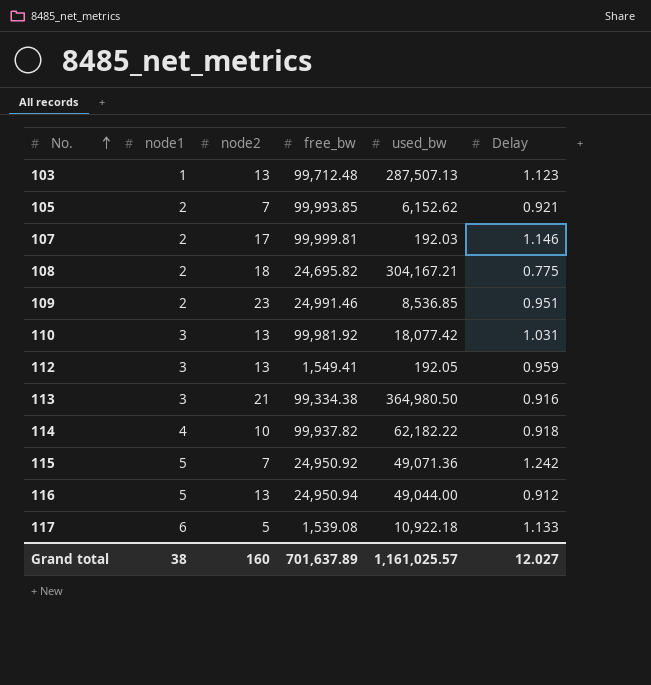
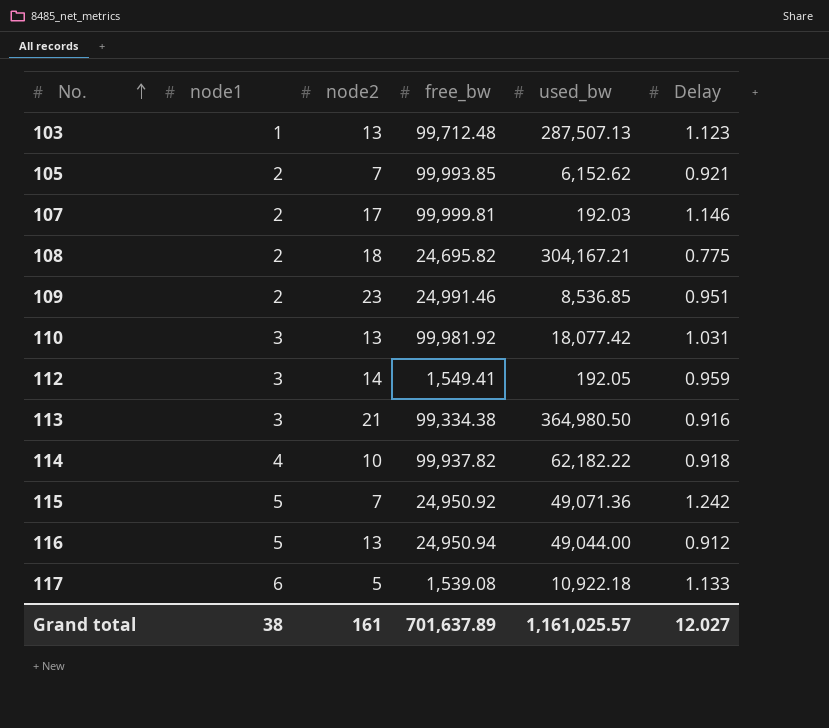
112 | node2: 13 -> 14
Grand total | node2: 160 -> 161

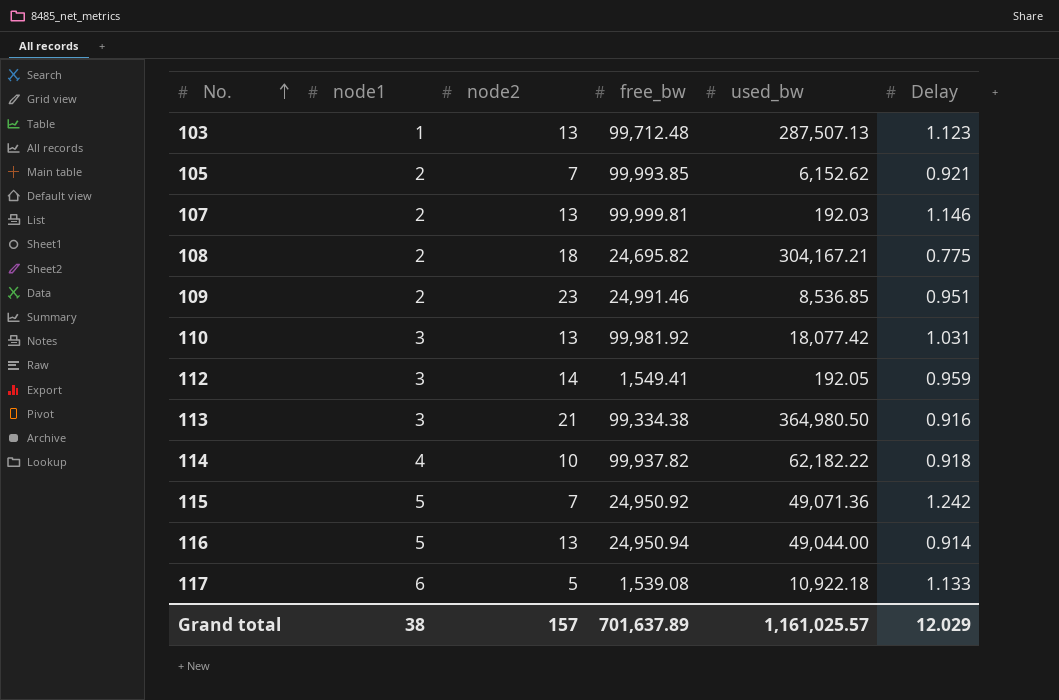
107 | node2: 17 -> 13
116 | Delay: 0.912 -> 0.914
Grand total | node2: 161 -> 157
Grand total | Delay: 12.027 -> 12.029

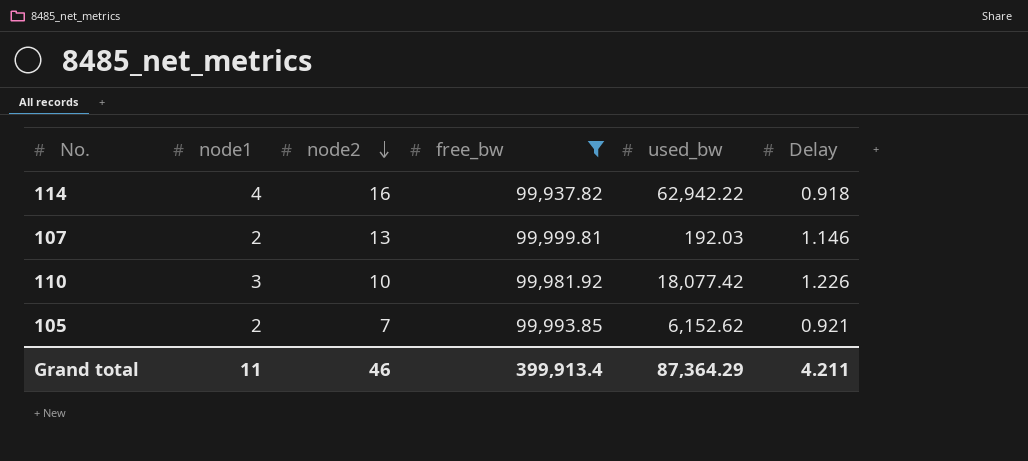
filter: none -> free_bw >= 99,937.82
row order: No. ascending -> node2 descending
114 | node2: 10 -> 16
114 | used_bw: 62,182.22 -> 62,942.22
110 | node2: 13 -> 10
110 | Delay: 1.031 -> 1.226
Grand total | node1: 38 -> 11
Grand total | node2: 157 -> 46
Grand total | free_bw: 701,637.89 -> 399,913.4
Grand total | used_bw: 1,161,025.57 -> 87,364.29
Grand total | Delay: 12.029 -> 4.211

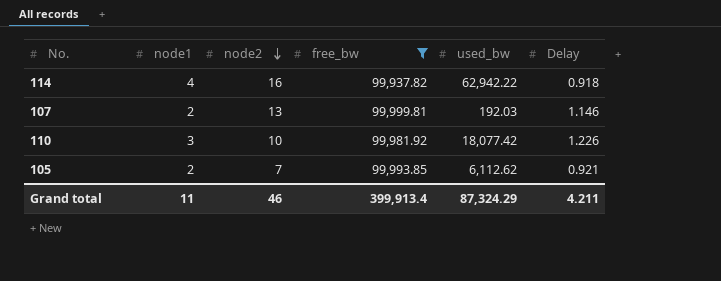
105 | used_bw: 6,152.62 -> 6,112.62
Grand total | used_bw: 87,364.29 -> 87,324.29

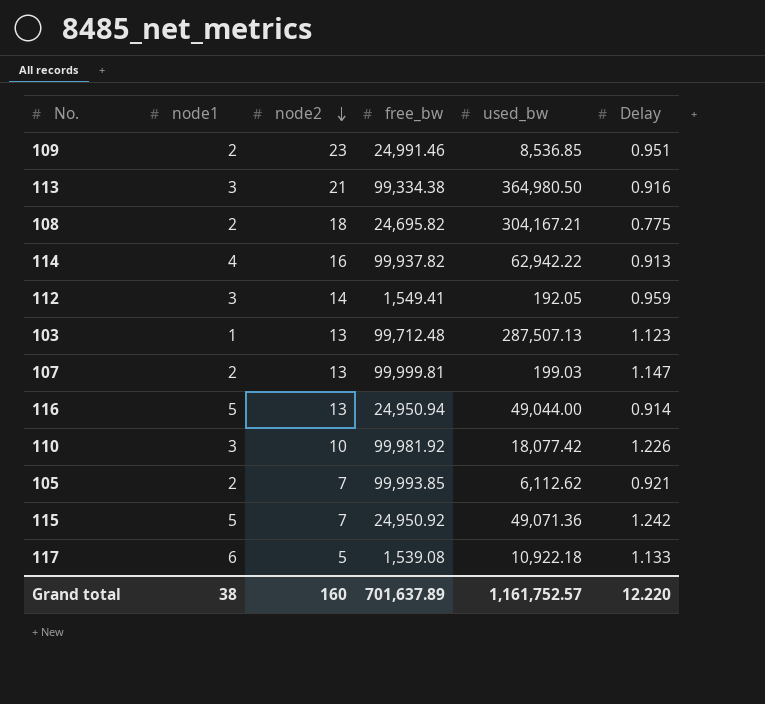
filter: free_bw >= 99,937.82 -> none
114 | Delay: 0.918 -> 0.913
107 | used_bw: 192.03 -> 199.03
107 | Delay: 1.146 -> 1.147
Grand total | node1: 11 -> 38
Grand total | node2: 46 -> 160
Grand total | free_bw: 399,913.4 -> 701,637.89
Grand total | used_bw: 87,324.29 -> 1,161,752.57
Grand total | Delay: 4.211 -> 12.220

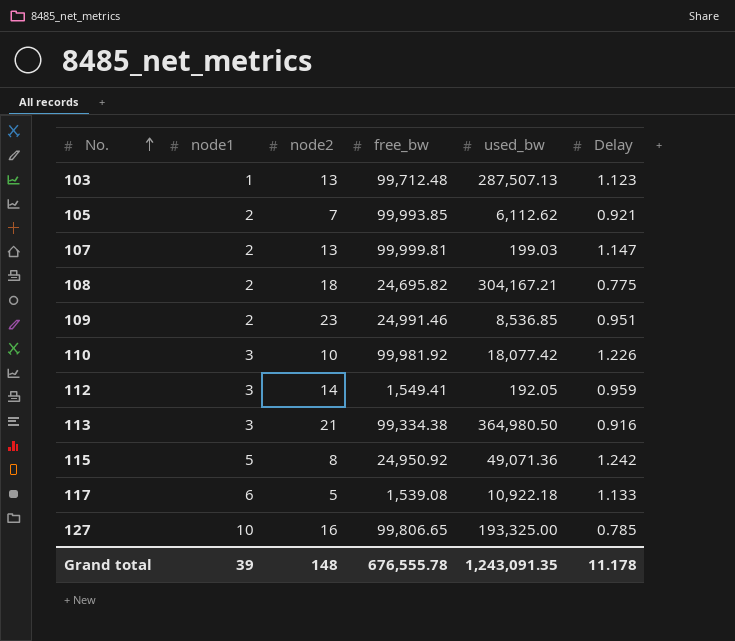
row order: node2 descending -> No. ascending
row 114: 4 | 16 | 99,937.82 | 62,942.22 | 0.913 -> none
row 116: 5 | 13 | 24,950.94 | 49,044.00 | 0.914 -> none
115 | node2: 7 -> 8
row 127: none -> 10 | 16 | 99,806.65 | 193,325.00 | 0.785
Grand total | node1: 38 -> 39
Grand total | node2: 160 -> 148
Grand total | free_bw: 701,637.89 -> 676,555.78
Grand total | used_bw: 1,161,752.57 -> 1,243,091.35
Grand total | Delay: 12.220 -> 11.178

